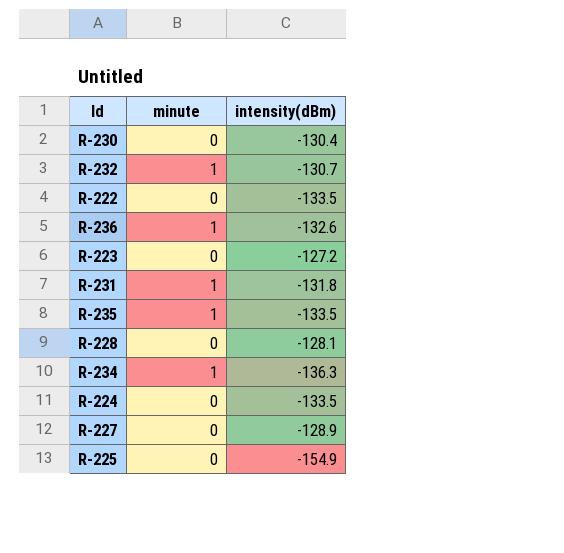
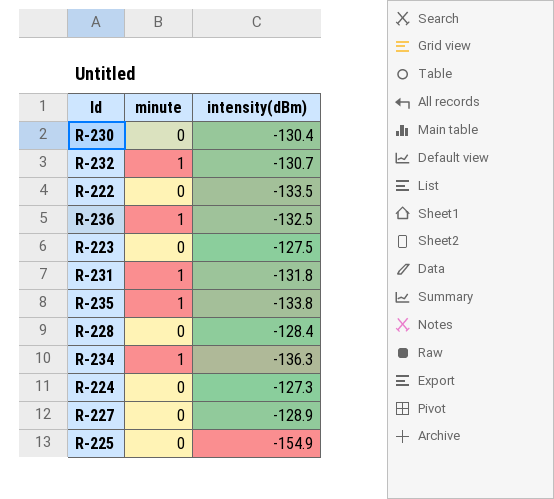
R-236 | intensity(dBm): -132.6 -> -132.5
R-223 | intensity(dBm): -127.2 -> -127.5
R-235 | intensity(dBm): -133.5 -> -133.8
R-228 | intensity(dBm): -128.1 -> -128.4
R-224 | intensity(dBm): -133.5 -> -127.3

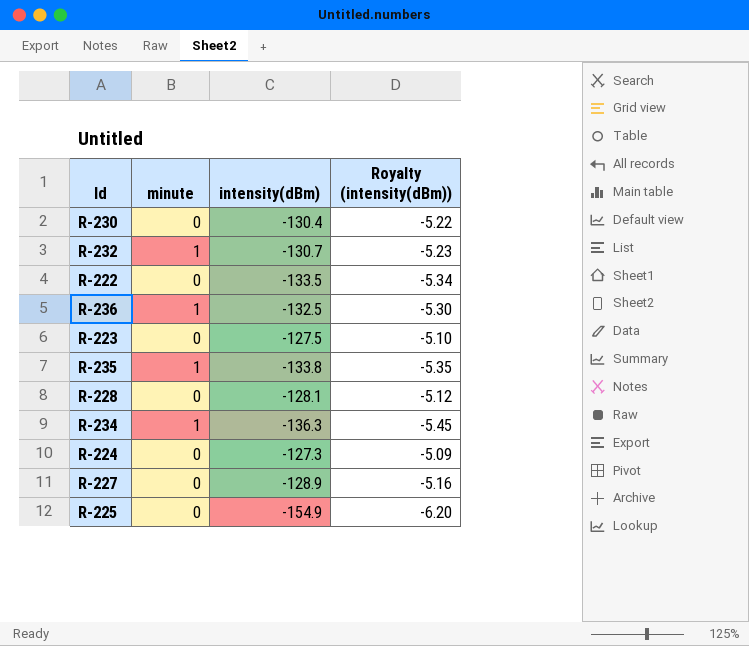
column Royalty (intensity(dBm)) | formula: none -> [intensity(dBm)] * 0.04
row R-231: 1 | -131.8 -> none
R-228 | intensity(dBm): -128.4 -> -128.1

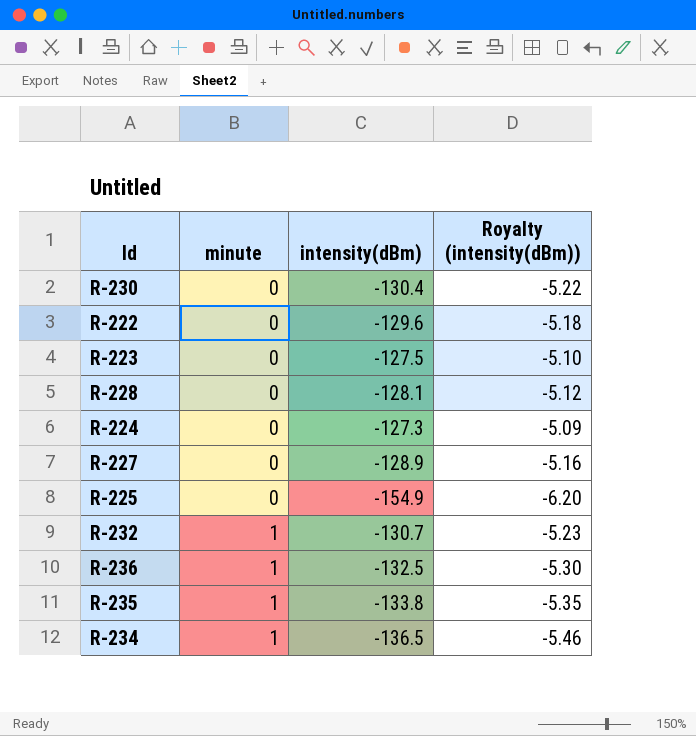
row order: none -> minute ascending
R-222 | intensity(dBm): -133.5 -> -129.6
R-222 | Royalty (intensity(dBm)): -5.34 -> -5.18
R-234 | intensity(dBm): -136.3 -> -136.5
R-234 | Royalty (intensity(dBm)): -5.45 -> -5.46

